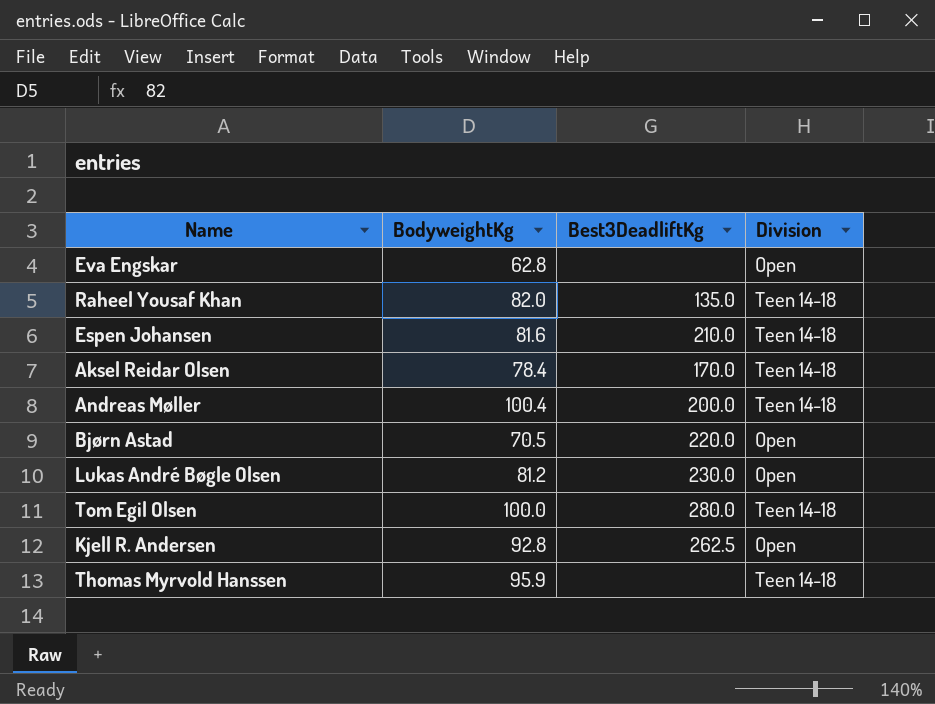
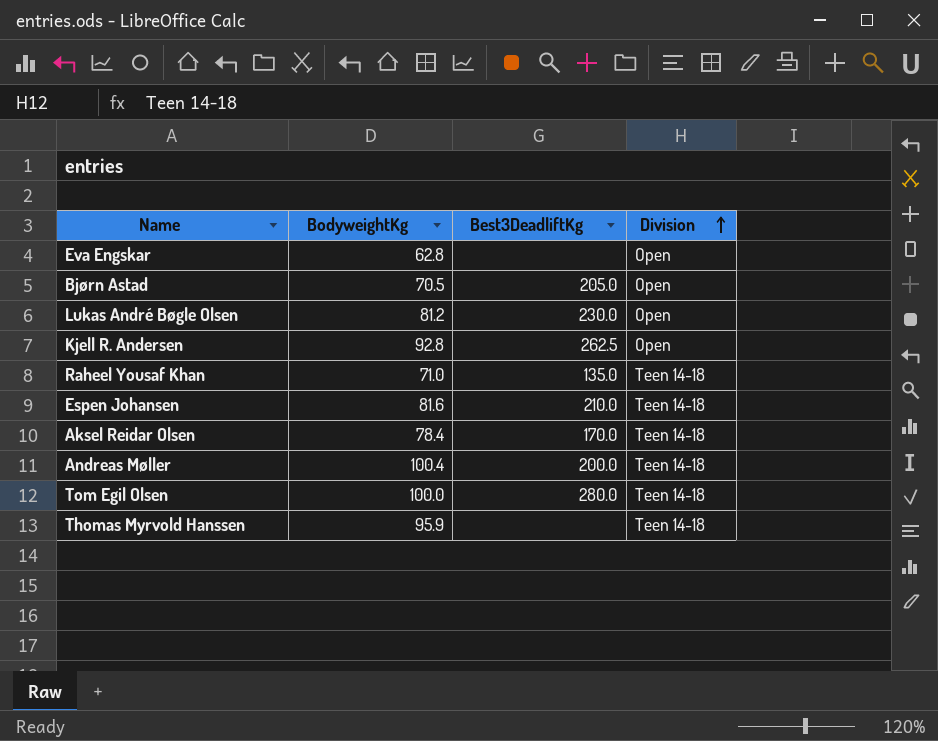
row order: none -> Division ascending
Bjørn Astad | Best3DeadliftKg: 220.0 -> 205.0
Raheel Yousaf Khan | BodyweightKg: 82.0 -> 71.0

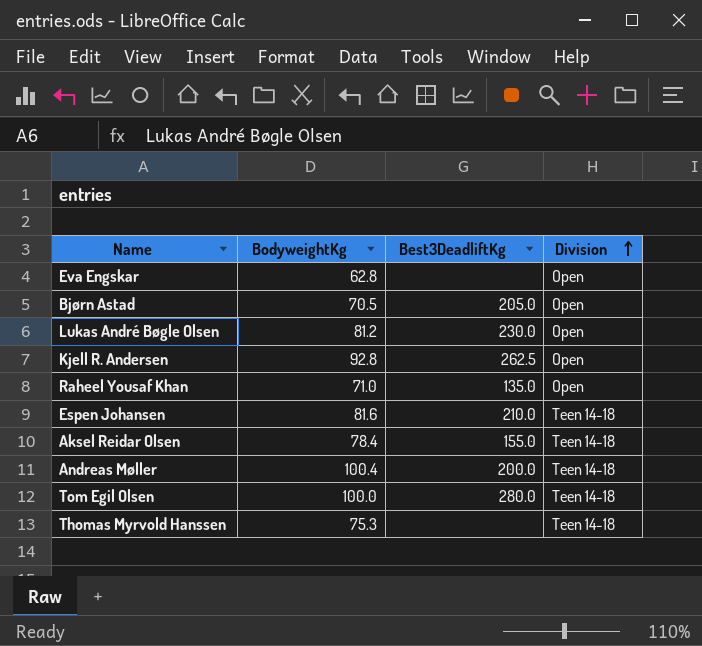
Raheel Yousaf Khan | Division: Teen 14-18 -> Open
Aksel Reidar Olsen | Best3DeadliftKg: 170.0 -> 155.0
Thomas Myrvold Hanssen | BodyweightKg: 95.9 -> 75.3

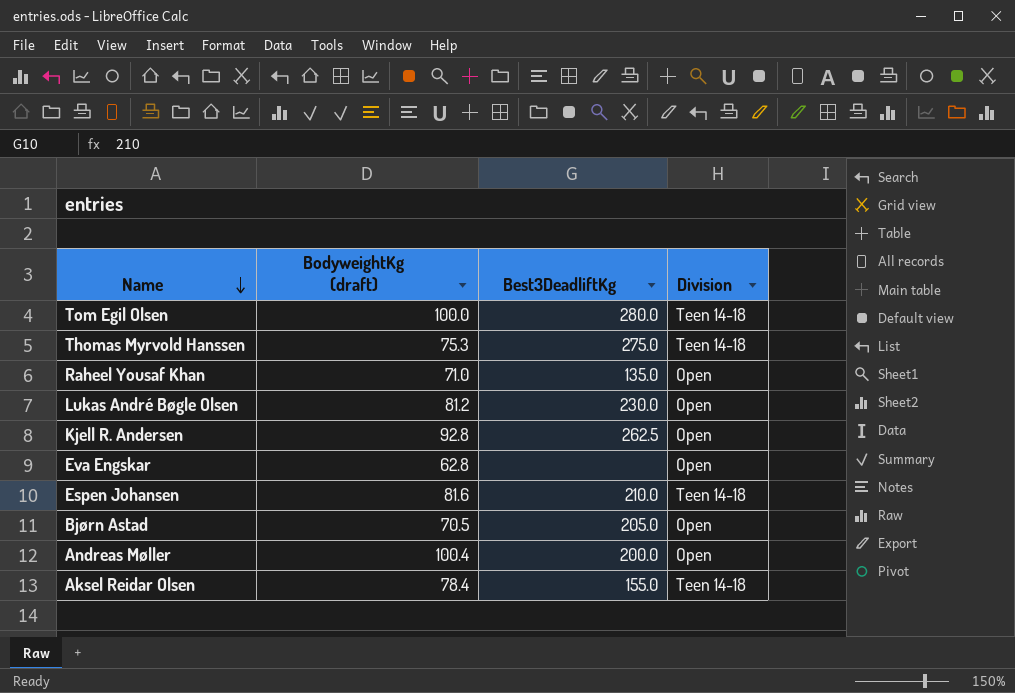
row order: Division ascending -> Name descending
column name: BodyweightKg -> BodyweightKg (draft)
Thomas Myrvold Hanssen | Best3DeadliftKg: none -> 275.0
Andreas Møller | Division: Teen 14-18 -> Open

